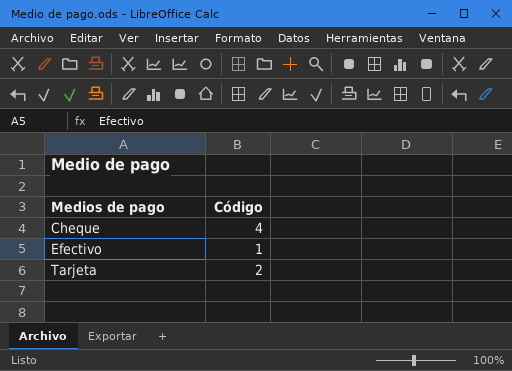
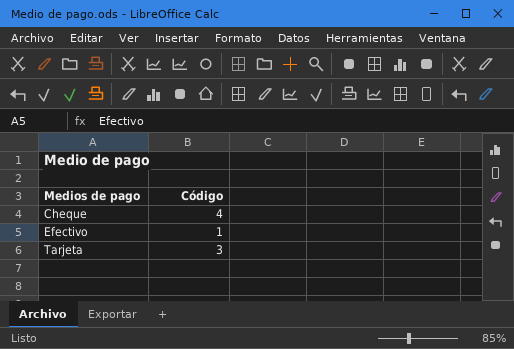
Tarjeta | Código: 2 -> 3

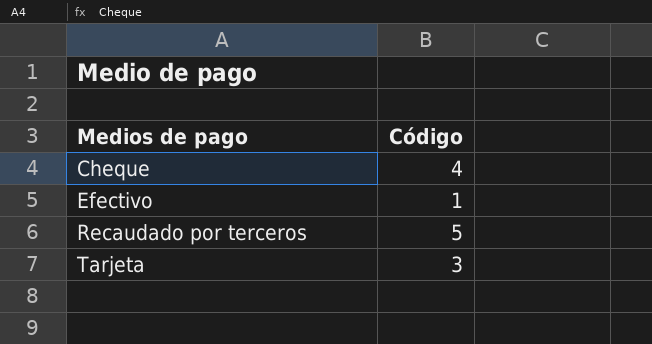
row Recaudado por terceros: none -> 5

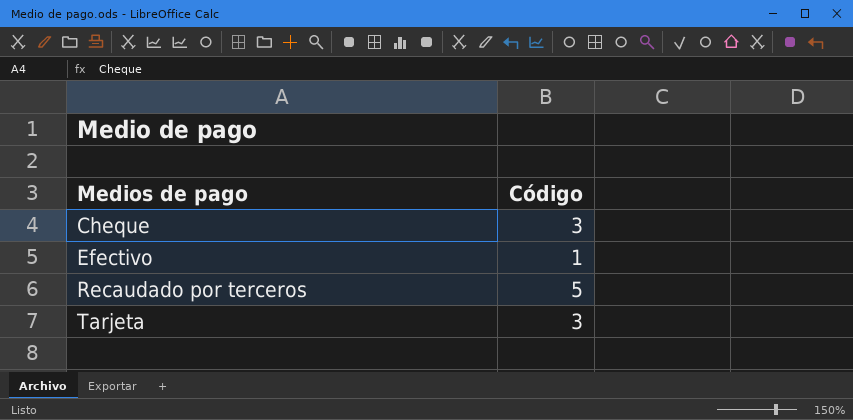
Cheque | Código: 4 -> 3

